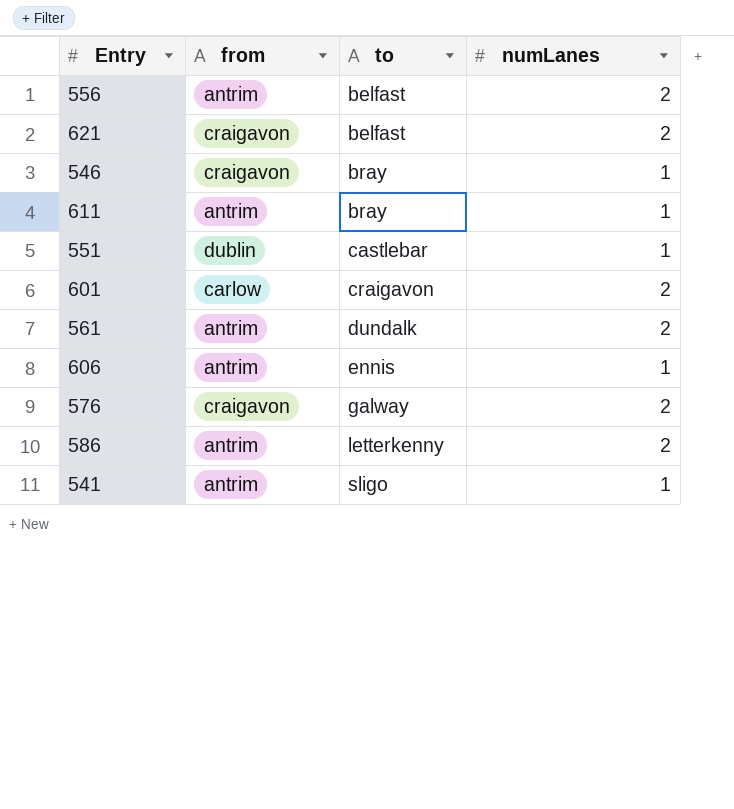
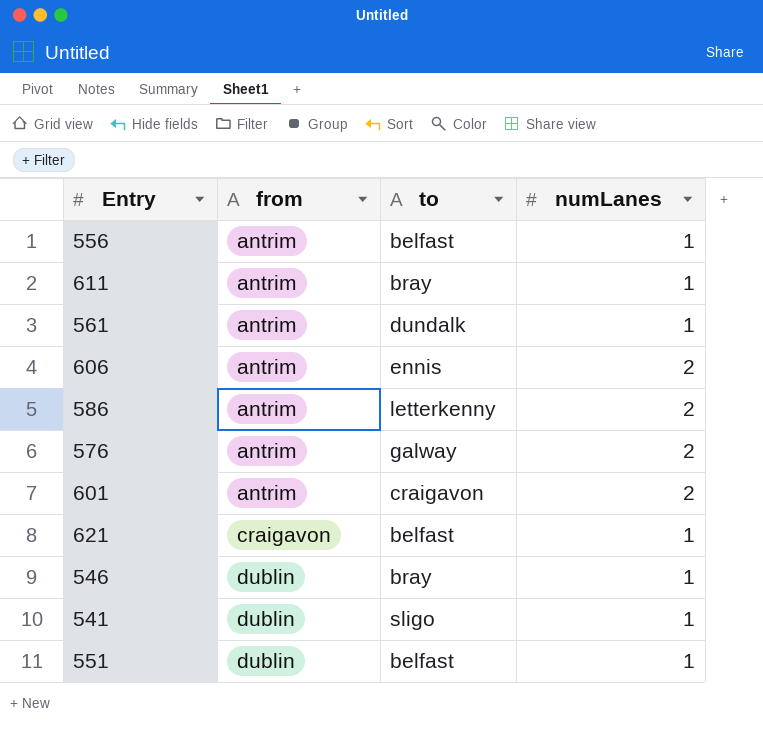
row order: to ascending -> from ascending
556 | numLanes: 2 -> 1
561 | numLanes: 2 -> 1
606 | numLanes: 1 -> 2
576 | from: craigavon -> antrim
601 | from: carlow -> antrim
621 | numLanes: 2 -> 1
546 | from: craigavon -> dublin
541 | from: antrim -> dublin
551 | to: castlebar -> belfast

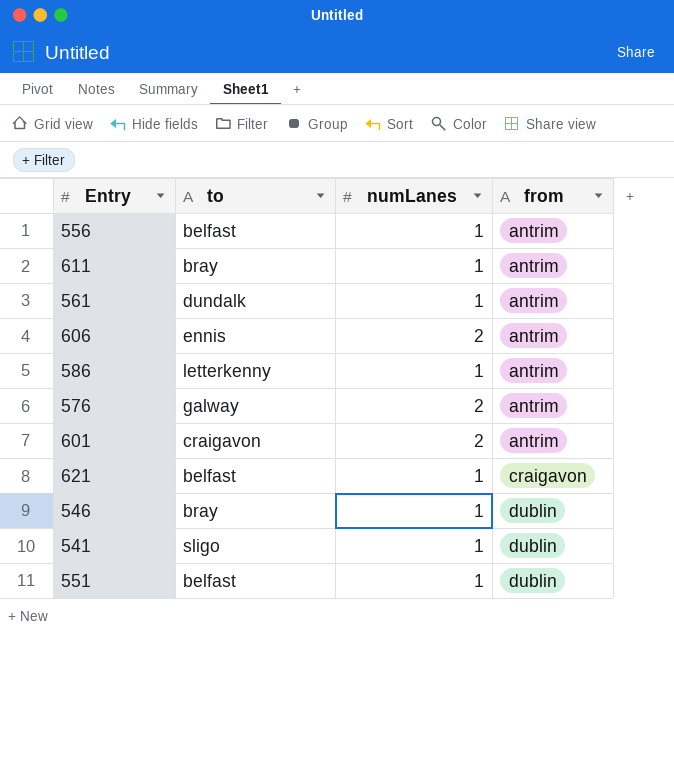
column from | position: 2 -> 4
586 | numLanes: 2 -> 1

